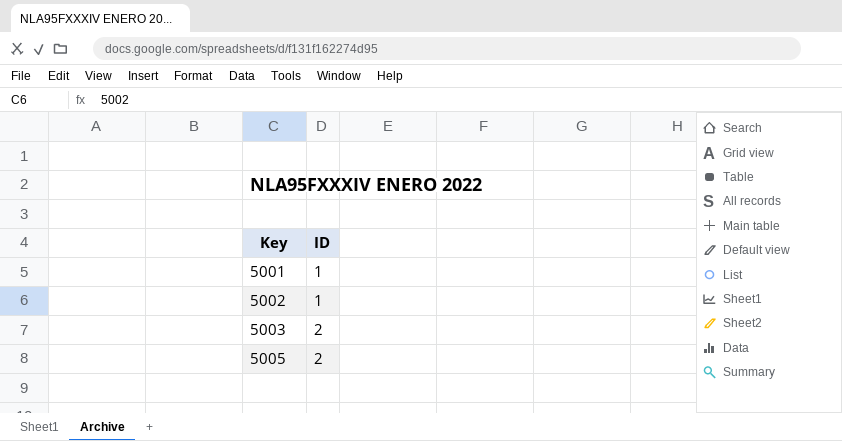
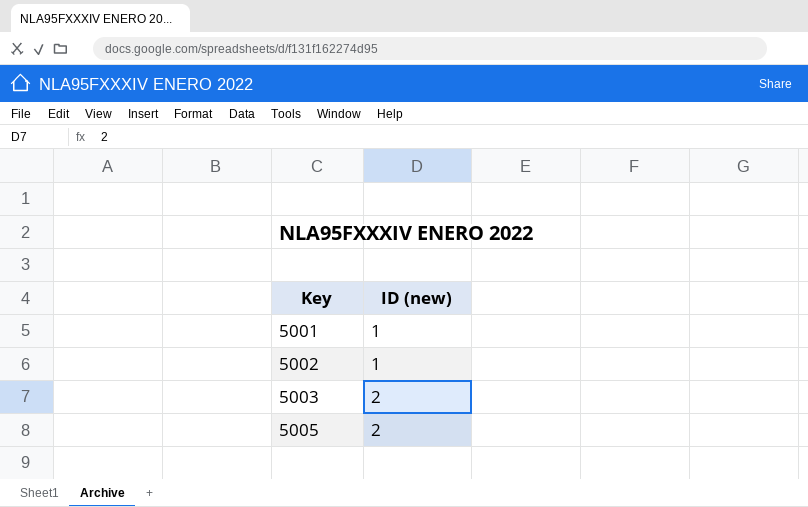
column name: ID -> ID (new)

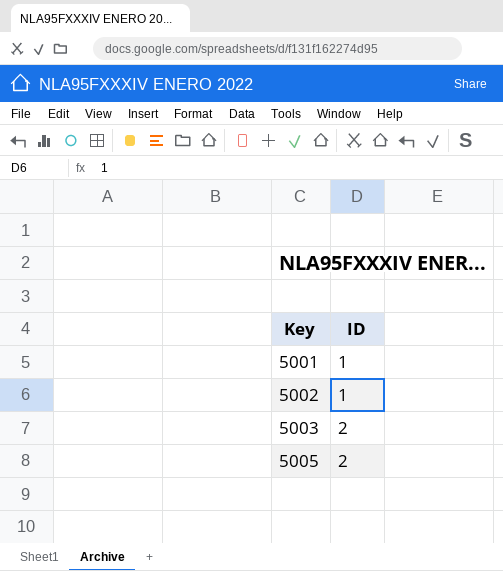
column name: ID (new) -> ID

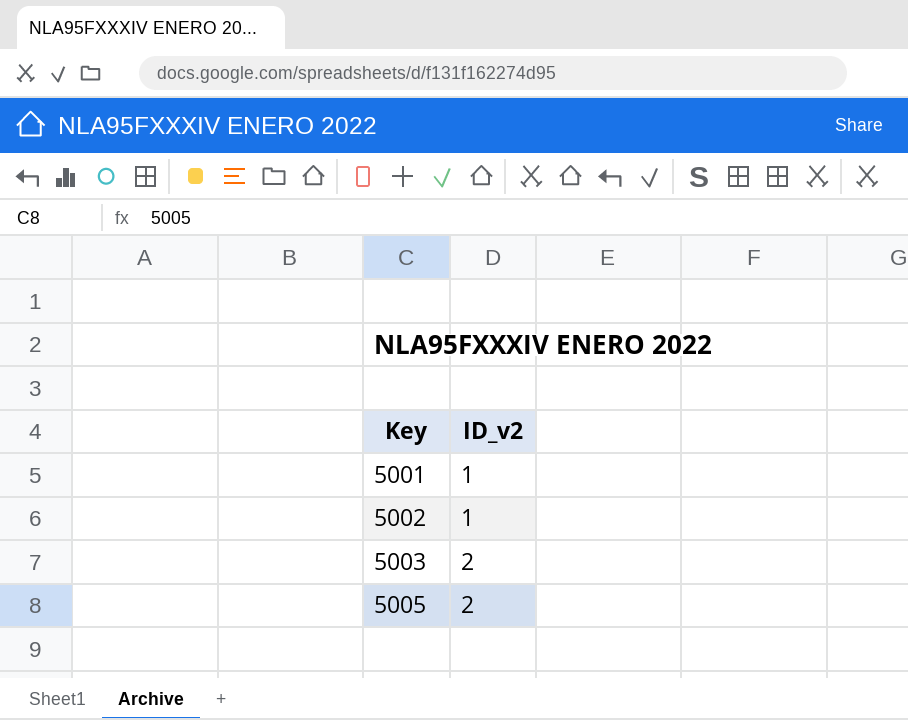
column name: ID -> ID_v2

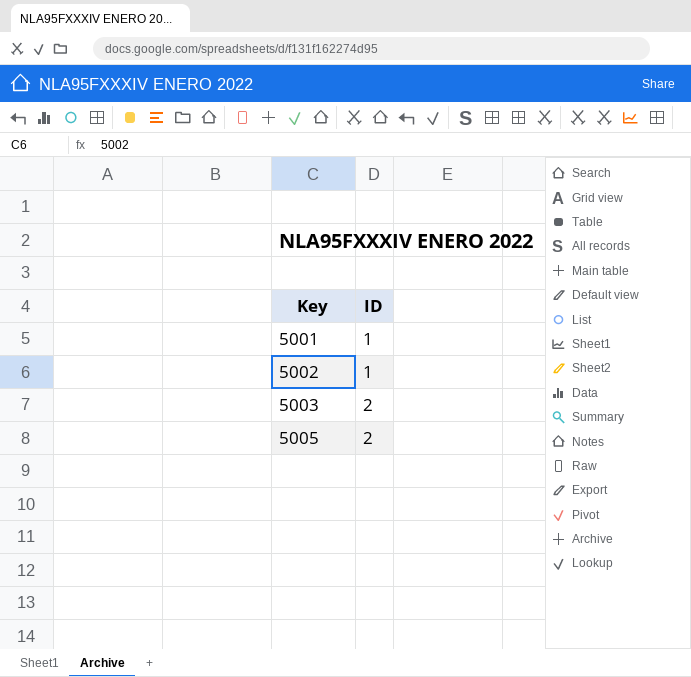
column name: ID_v2 -> ID

